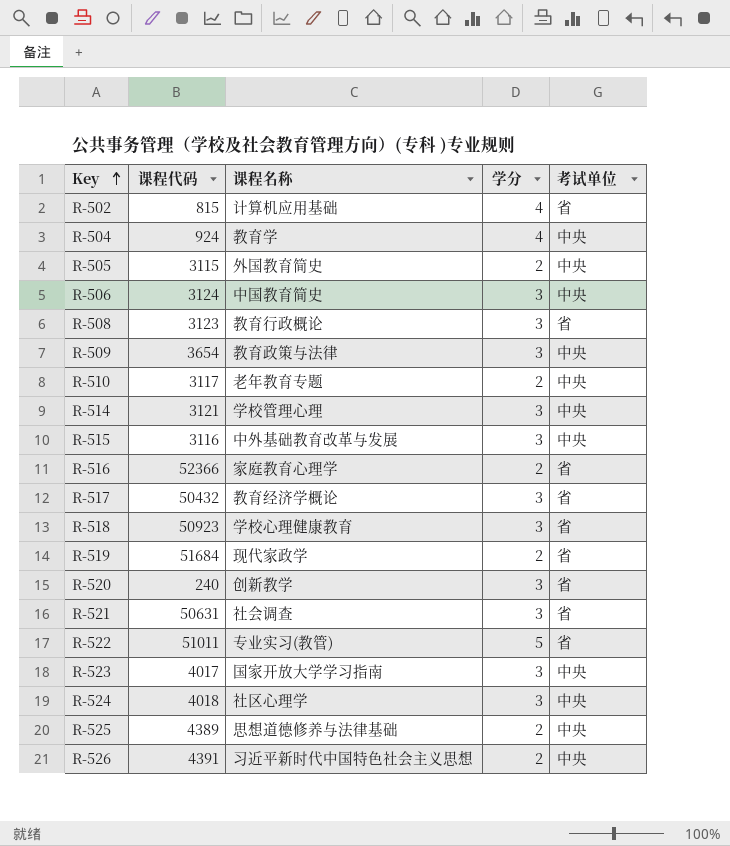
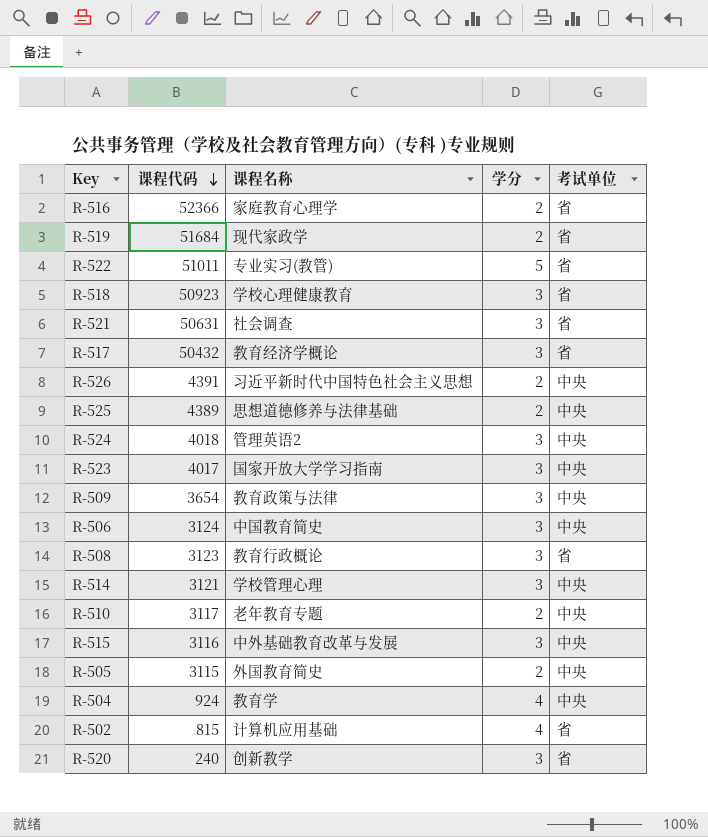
row order: Key ascending -> 课程代码 descending
R-524 | 课程名称: 社区心理学 -> 管理英语2

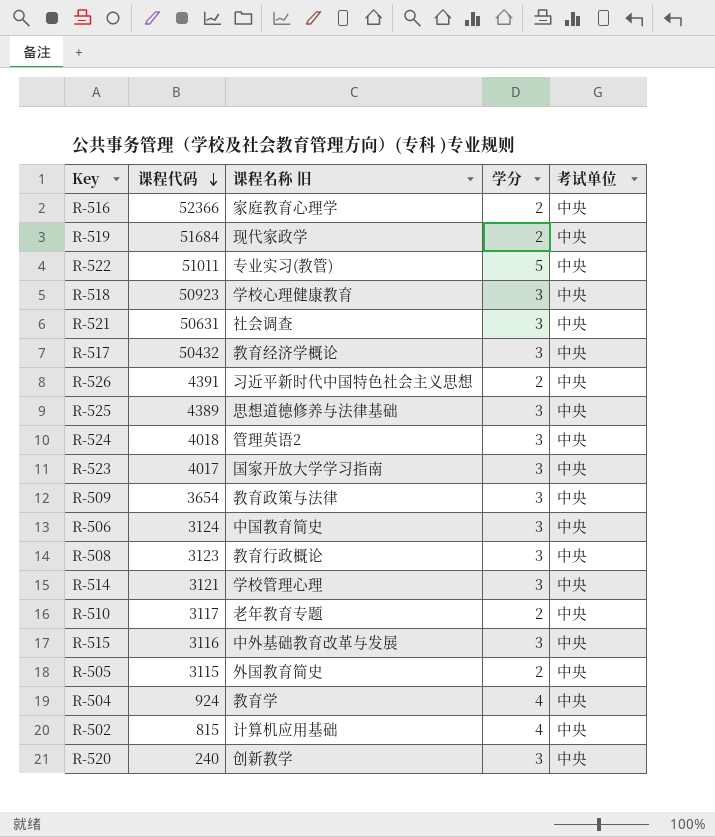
column name: 课程名称 -> 课程名称 旧
R-516 | 考试单位: 省 -> 中央
R-519 | 考试单位: 省 -> 中央
R-522 | 考试单位: 省 -> 中央
R-518 | 考试单位: 省 -> 中央
R-521 | 考试单位: 省 -> 中央
R-517 | 考试单位: 省 -> 中央
R-525 | 学分: 2 -> 3
R-508 | 考试单位: 省 -> 中央
R-502 | 考试单位: 省 -> 中央
R-520 | 考试单位: 省 -> 中央

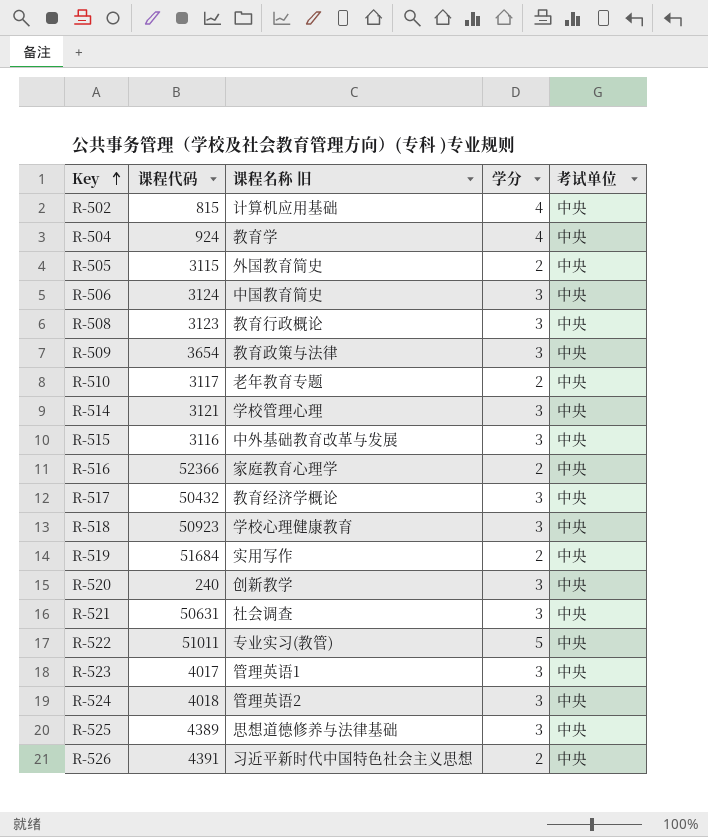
row order: 课程代码 descending -> Key ascending
R-519 | 课程名称 旧: 现代家政学 -> 实用写作
R-523 | 课程名称 旧: 国家开放大学学习指南 -> 管理英语1

